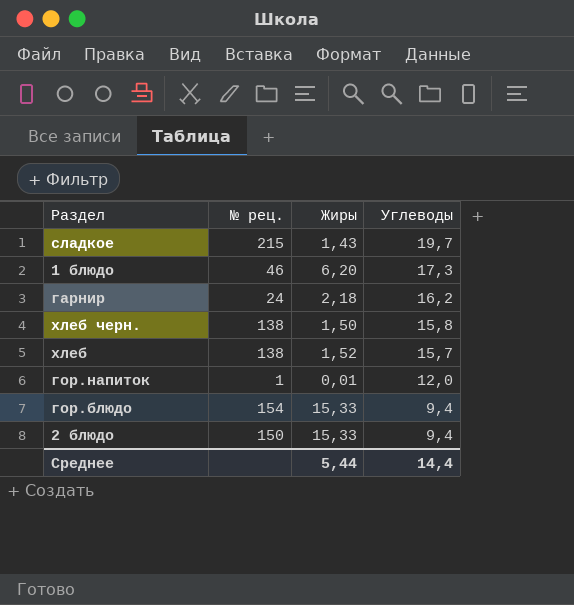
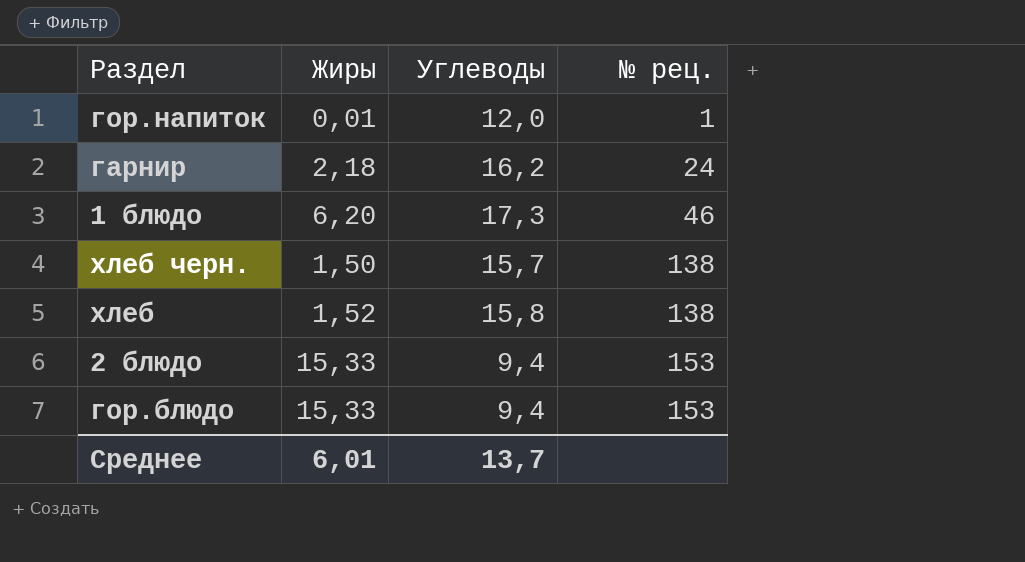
row order: Углеводы descending -> № рец. ascending
column № рец. | position: 2 -> 4
row сладкое: 215 | 1,43 | 19,7 -> none
хлеб черн. | Углеводы: 15,8 -> 15,7
хлеб | Углеводы: 15,7 -> 15,8
2 блюдо | № рец.: 150 -> 153
гор.блюдо | № рец.: 154 -> 153
Среднее | Жиры: 5,44 -> 6,01
Среднее | Углеводы: 14,4 -> 13,7

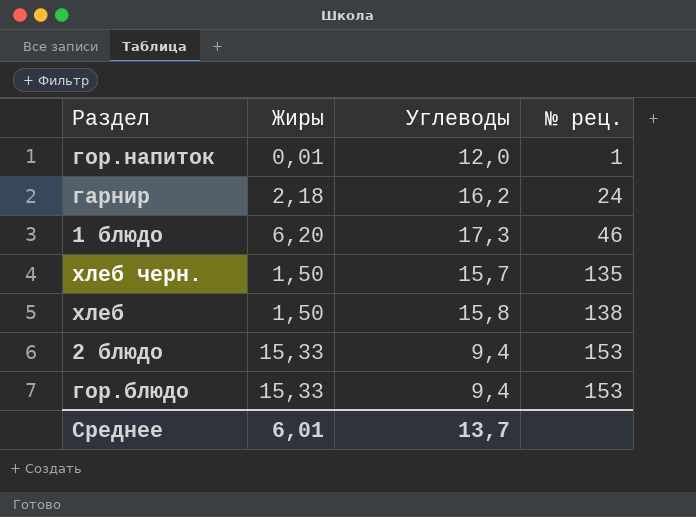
хлеб черн. | № рец.: 138 -> 135
хлеб | Жиры: 1,52 -> 1,50

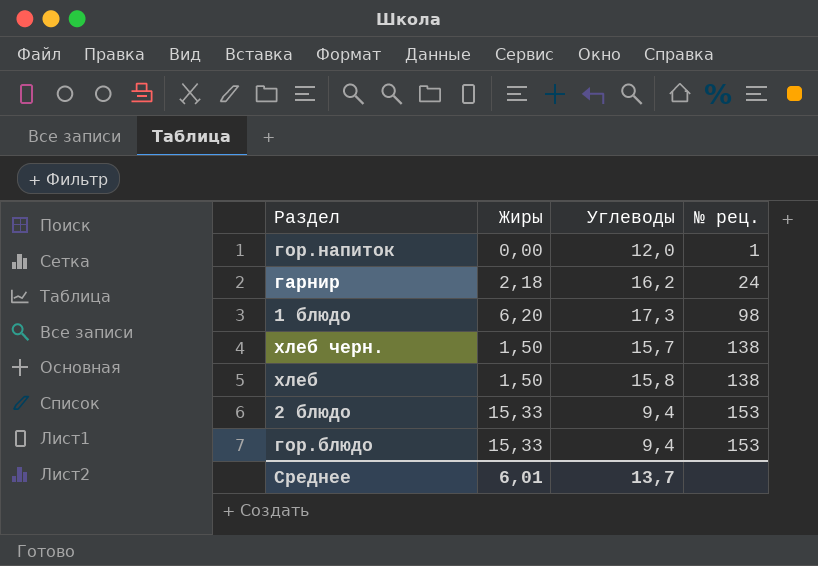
гор.напиток | Жиры: 0,01 -> 0,00
1 блюдо | № рец.: 46 -> 98
хлеб черн. | № рец.: 135 -> 138

